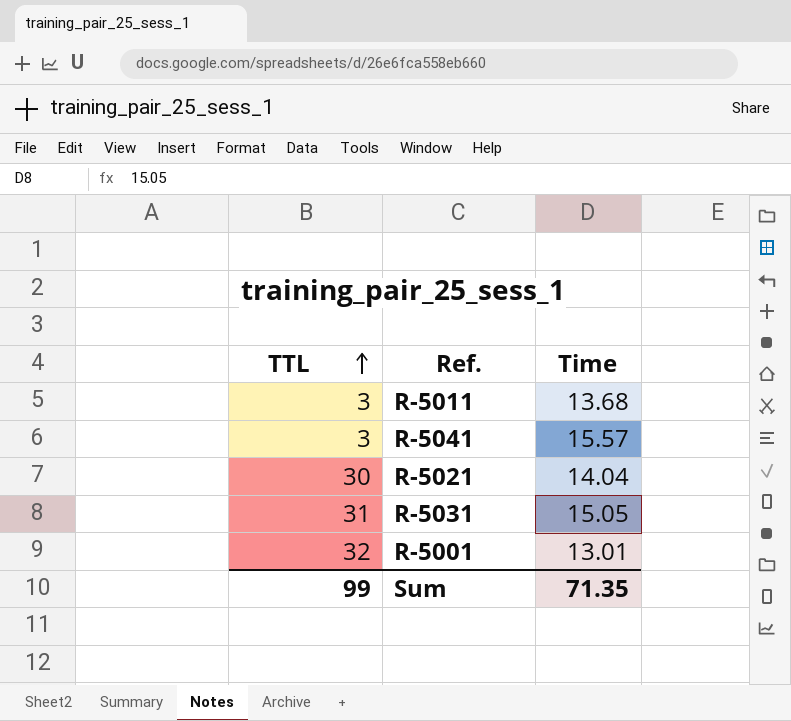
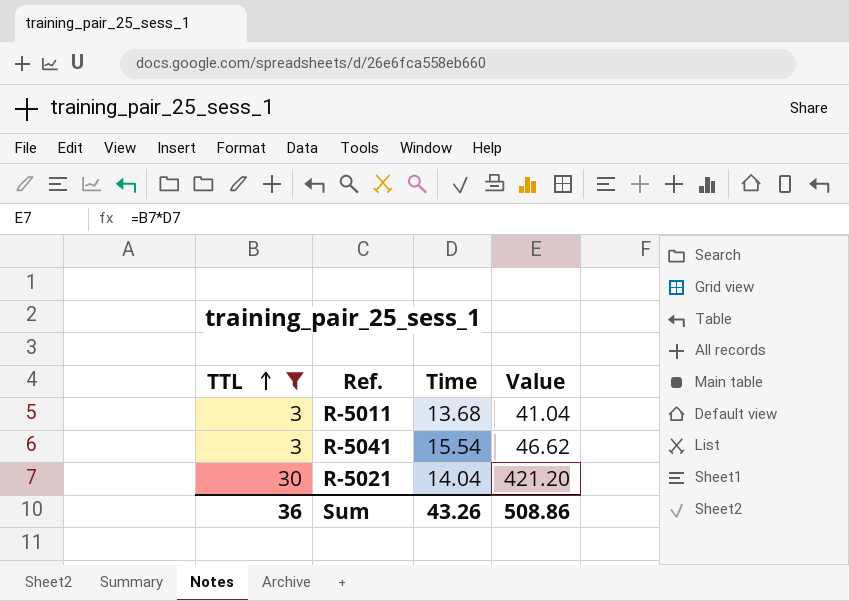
filter: none -> TTL <= 30
column Value | formula: none -> [TTL] * [Time]
R-5041 | Time: 15.57 -> 15.54
Sum | TTL: 99 -> 36
Sum | Time: 71.35 -> 43.26

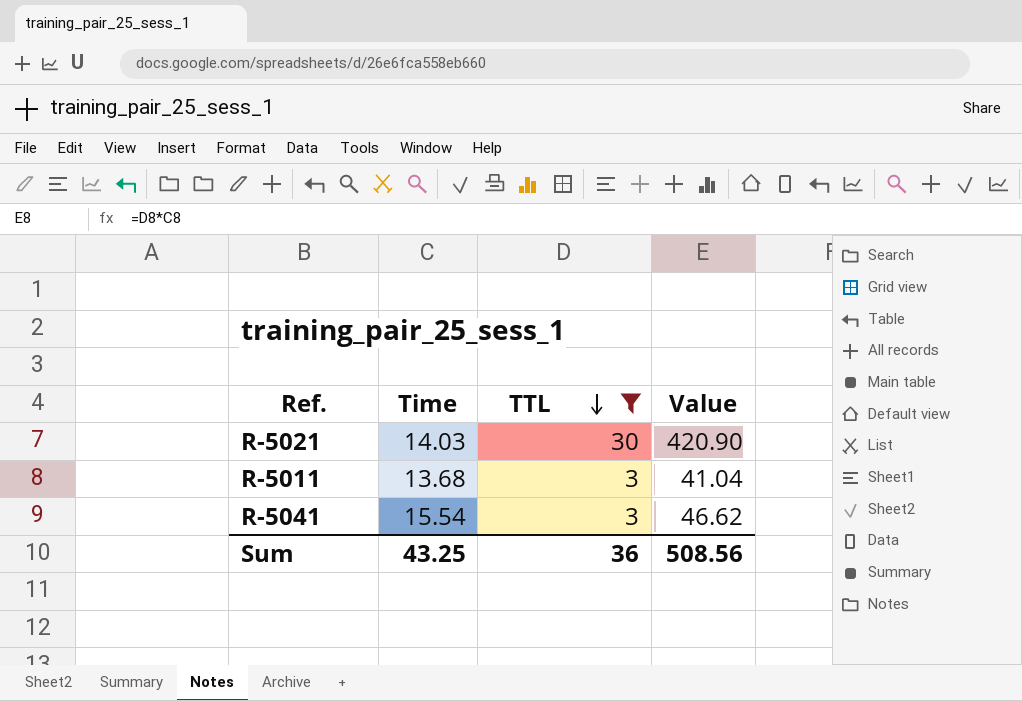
row order: TTL ascending -> TTL descending
column TTL | position: 1 -> 3
R-5021 | Time: 14.04 -> 14.03
R-5021 | Value: 421.20 -> 420.90
Sum | Time: 43.26 -> 43.25
Sum | Value: 508.86 -> 508.56

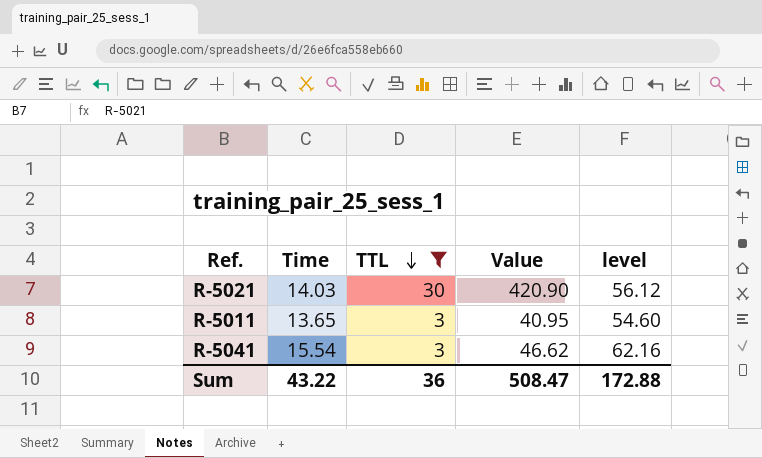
column level | formula: none -> [Time] * 4
R-5011 | Time: 13.68 -> 13.65
R-5011 | Value: 41.04 -> 40.95
Sum | Time: 43.25 -> 43.22
Sum | Value: 508.56 -> 508.47

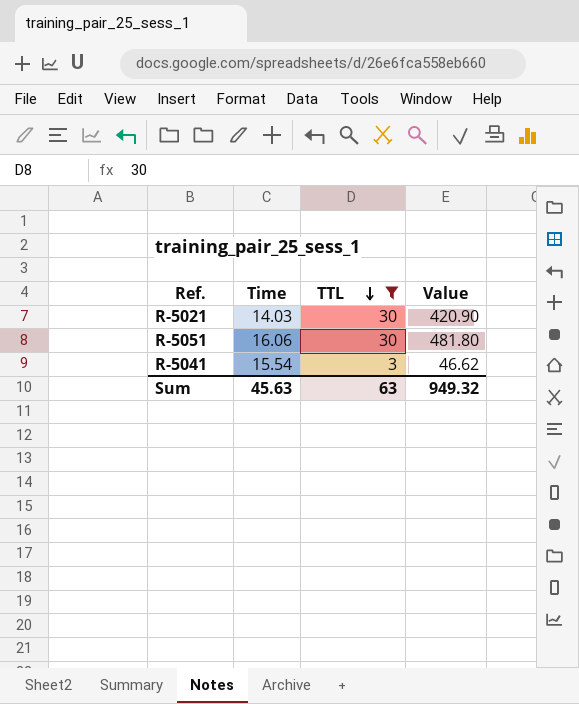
column level | formula: [Time] * 4 -> none
row R-5011: 13.65 | 3 | 40.95 | 54.60 -> none
row R-5051: none -> 16.06 | 30 | 481.80
Sum | Time: 43.22 -> 45.63
Sum | TTL: 36 -> 63
Sum | Value: 508.47 -> 949.32

